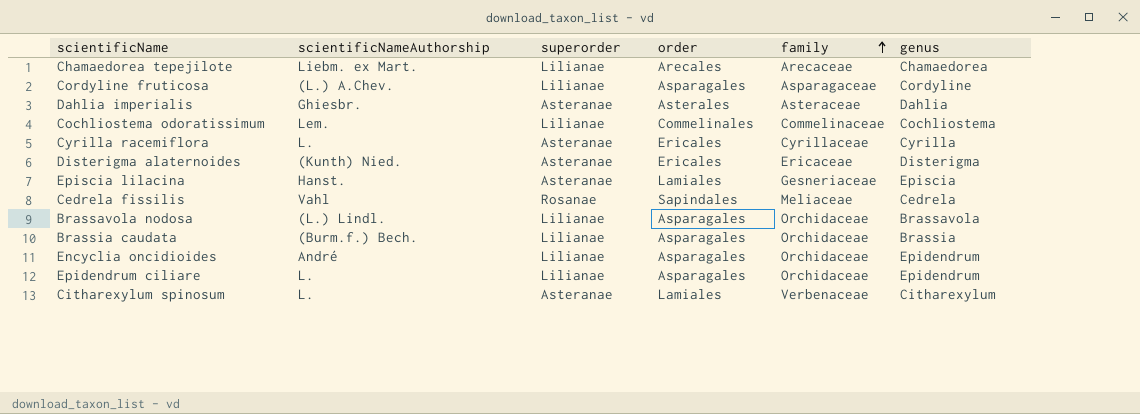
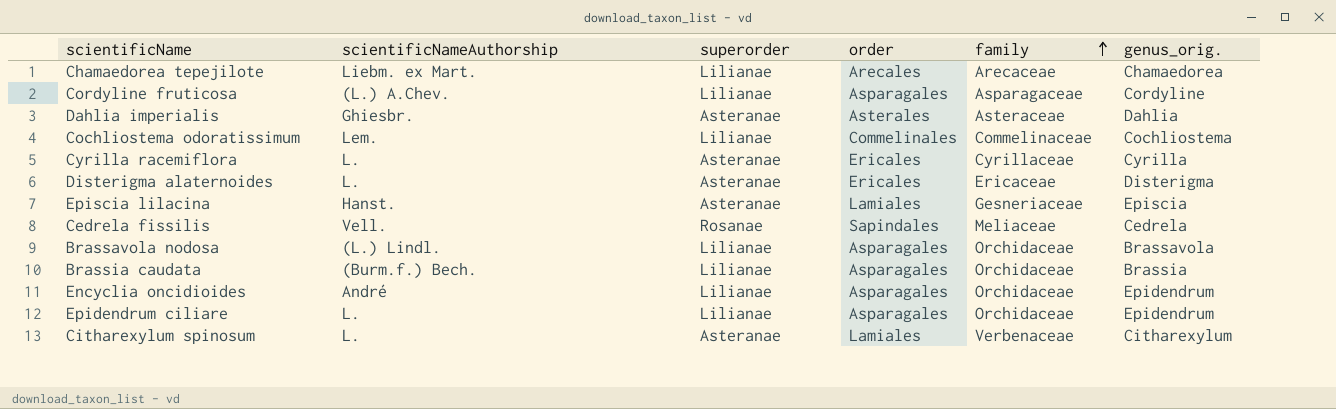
column name: genus -> genus_orig.
Disterigma alaternoides | scientificNameAuthorship: (Kunth) Nied. -> L.
Cedrela fissilis | scientificNameAuthorship: Vahl -> Vell.

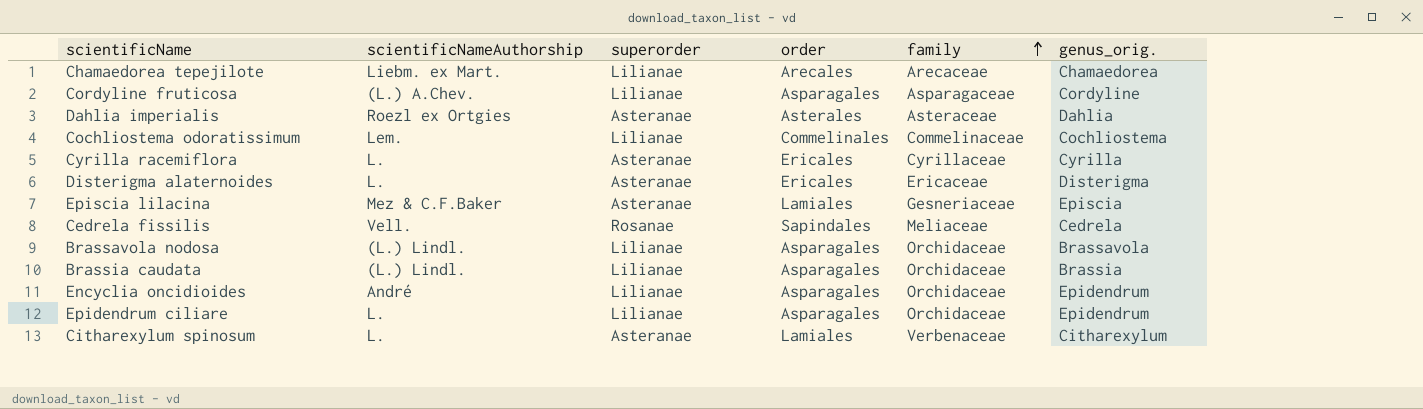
Dahlia imperialis | scientificNameAuthorship: Ghiesbr. -> Roezl ex Ortgies
Episcia lilacina | scientificNameAuthorship: Hanst. -> Mez & C.F.Baker
Brassia caudata | scientificNameAuthorship: (Burm.f.) Bech. -> (L.) Lindl.

